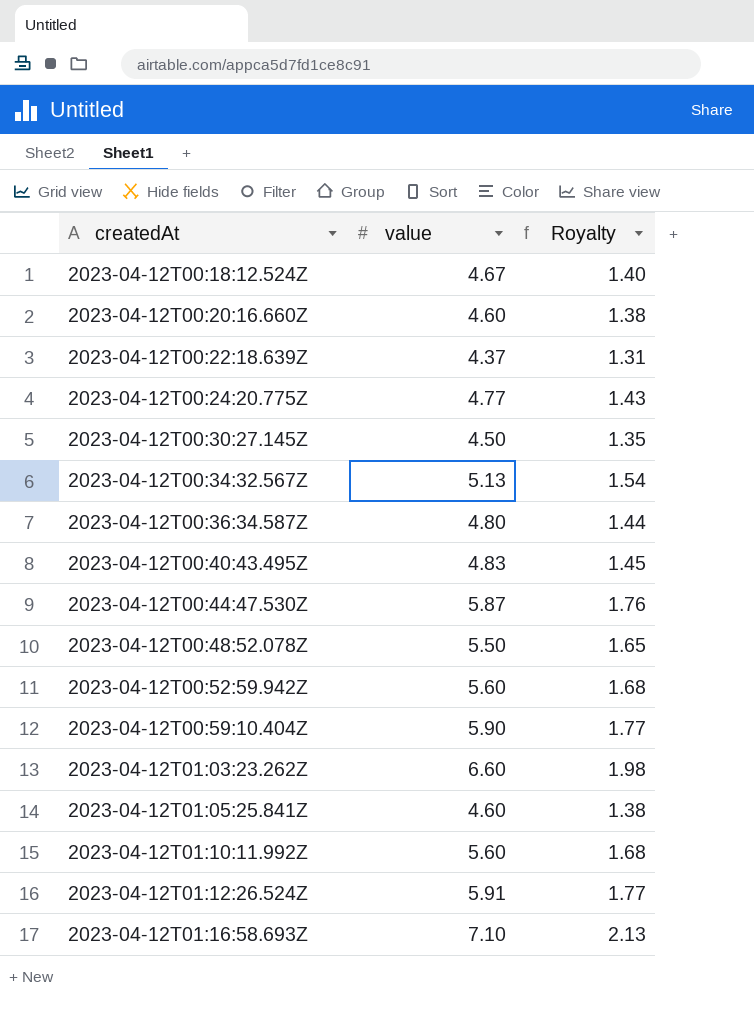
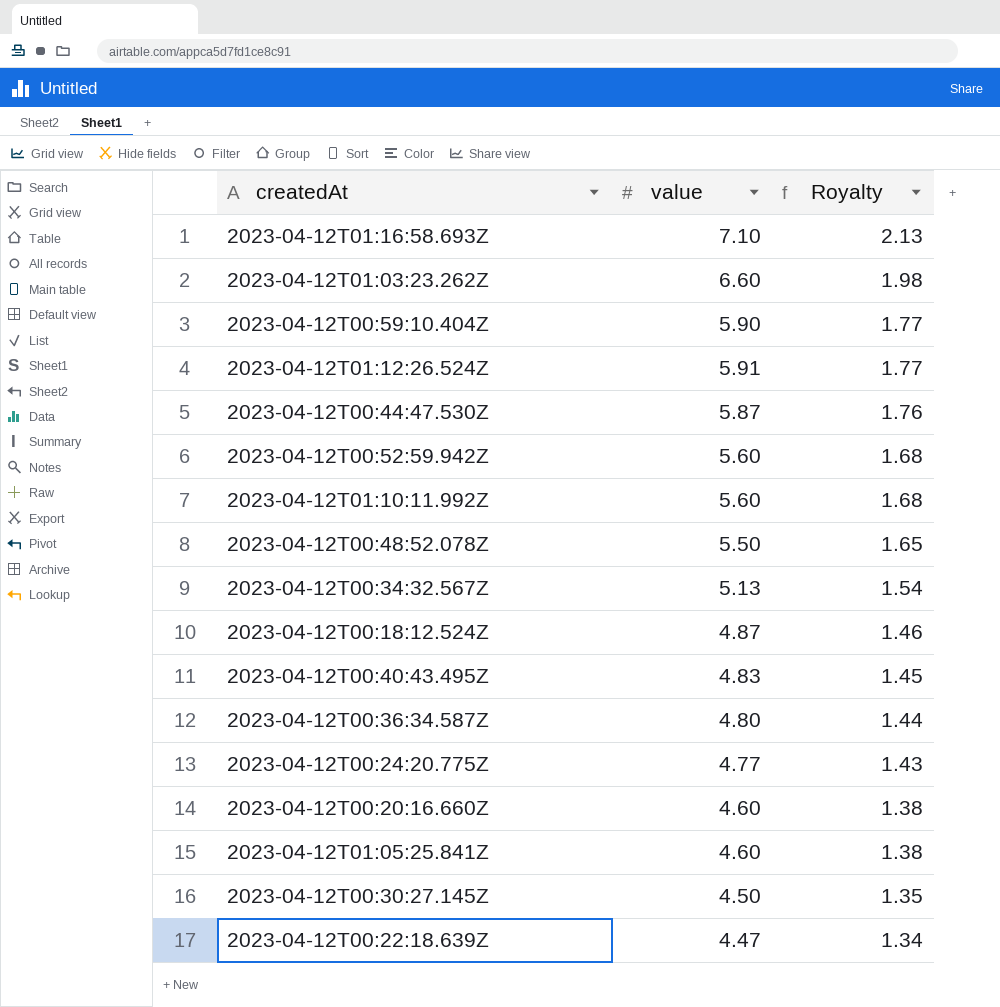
row order: createdAt ascending -> Royalty descending
2023-04-12T00:18:12.524Z | value: 4.67 -> 4.87
2023-04-12T00:18:12.524Z | Royalty: 1.40 -> 1.46
2023-04-12T00:22:18.639Z | value: 4.37 -> 4.47
2023-04-12T00:22:18.639Z | Royalty: 1.31 -> 1.34

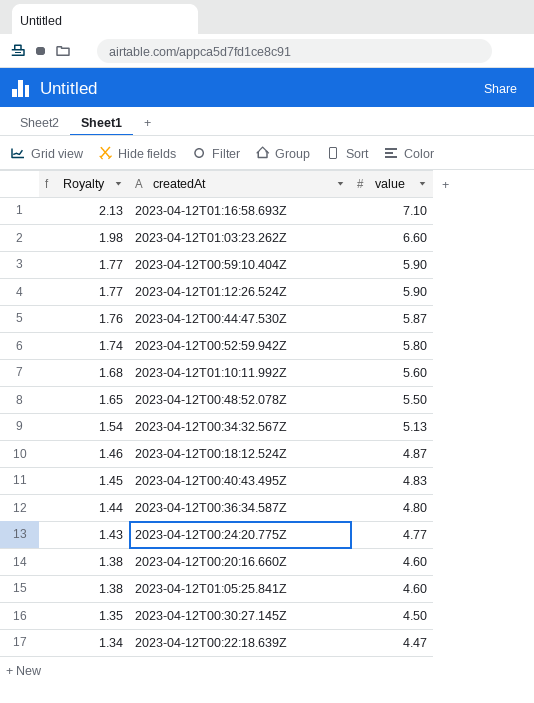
column Royalty | position: 3 -> 1
2023-04-12T01:12:26.524Z | value: 5.91 -> 5.90
2023-04-12T00:52:59.942Z | Royalty: 1.68 -> 1.74
2023-04-12T00:52:59.942Z | value: 5.60 -> 5.80

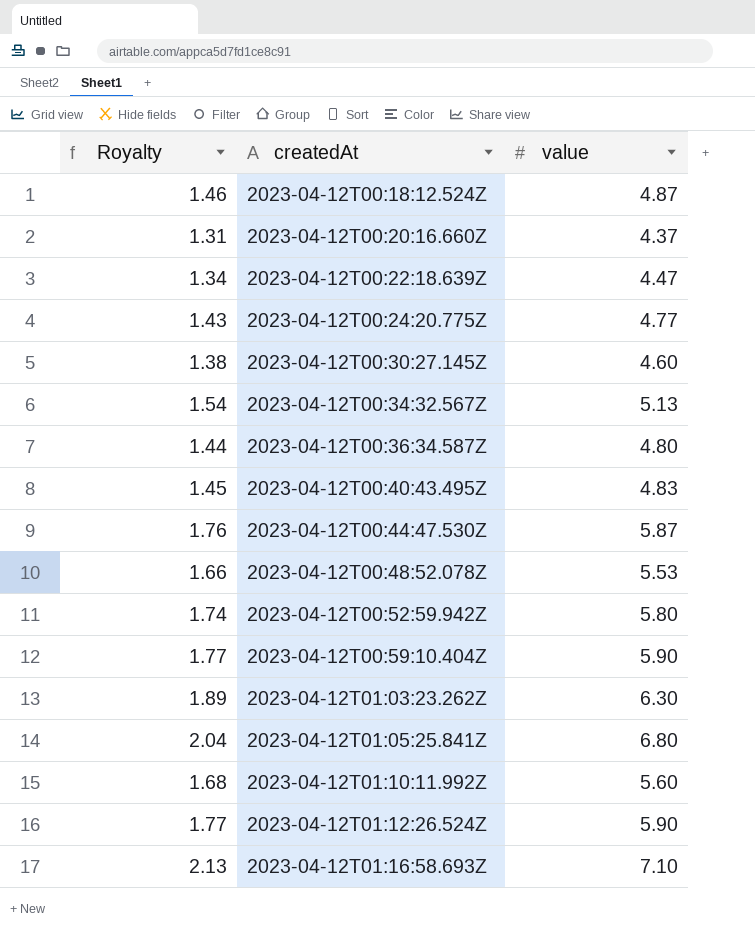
row order: Royalty descending -> createdAt ascending
2023-04-12T00:20:16.660Z | Royalty: 1.38 -> 1.31
2023-04-12T00:20:16.660Z | value: 4.60 -> 4.37
2023-04-12T00:30:27.145Z | Royalty: 1.35 -> 1.38
2023-04-12T00:30:27.145Z | value: 4.50 -> 4.60
2023-04-12T00:48:52.078Z | Royalty: 1.65 -> 1.66
2023-04-12T00:48:52.078Z | value: 5.50 -> 5.53
2023-04-12T01:03:23.262Z | Royalty: 1.98 -> 1.89
2023-04-12T01:03:23.262Z | value: 6.60 -> 6.30
2023-04-12T01:05:25.841Z | Royalty: 1.38 -> 2.04
2023-04-12T01:05:25.841Z | value: 4.60 -> 6.80

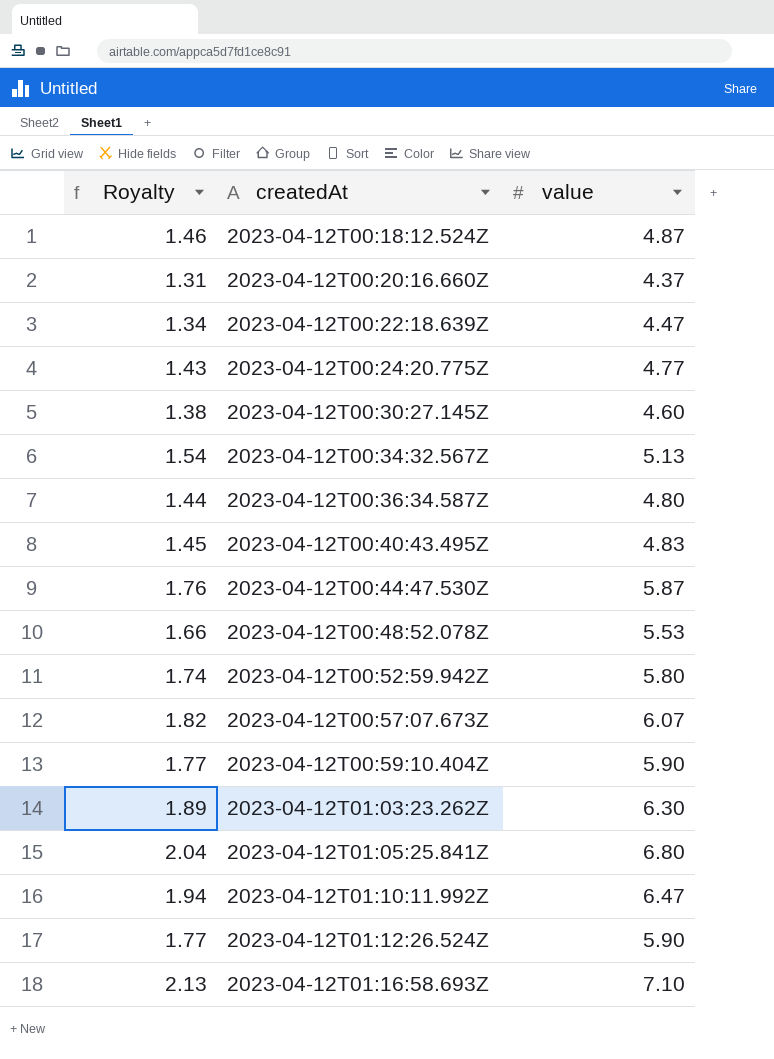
row 2023-04-12T00:57:07.673Z: none -> 1.82 | 6.07
2023-04-12T01:10:11.992Z | Royalty: 1.68 -> 1.94
2023-04-12T01:10:11.992Z | value: 5.60 -> 6.47

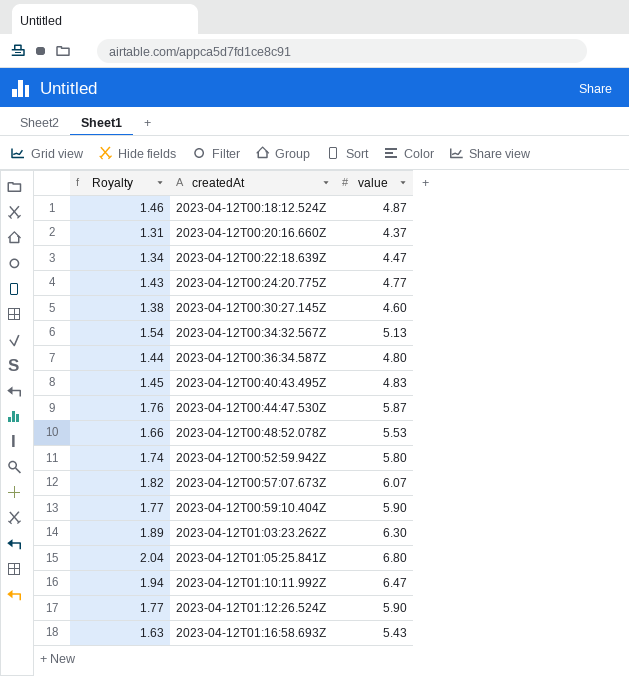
2023-04-12T01:16:58.693Z | Royalty: 2.13 -> 1.63
2023-04-12T01:16:58.693Z | value: 7.10 -> 5.43

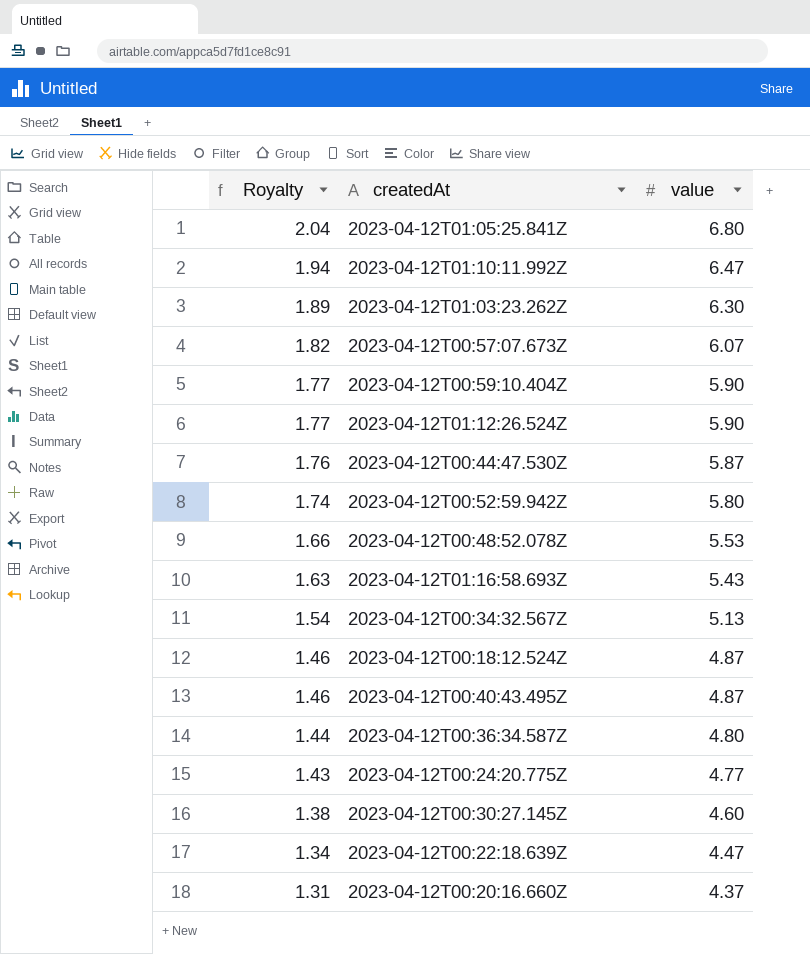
row order: createdAt ascending -> Royalty descending
2023-04-12T00:40:43.495Z | Royalty: 1.45 -> 1.46
2023-04-12T00:40:43.495Z | value: 4.83 -> 4.87

